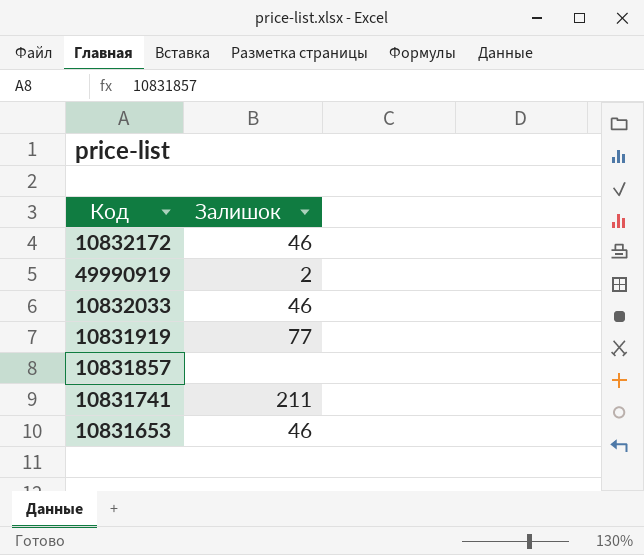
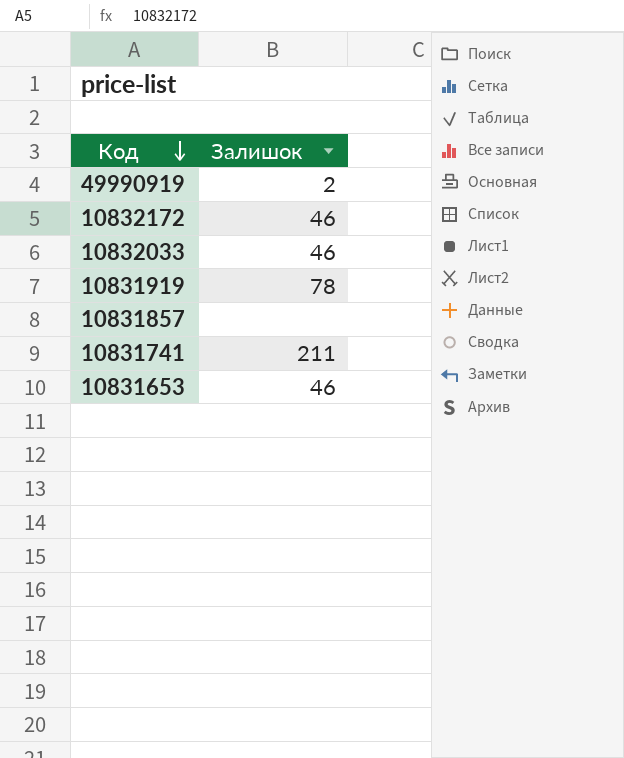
row order: none -> Код descending
10831919 | Залишок: 77 -> 78

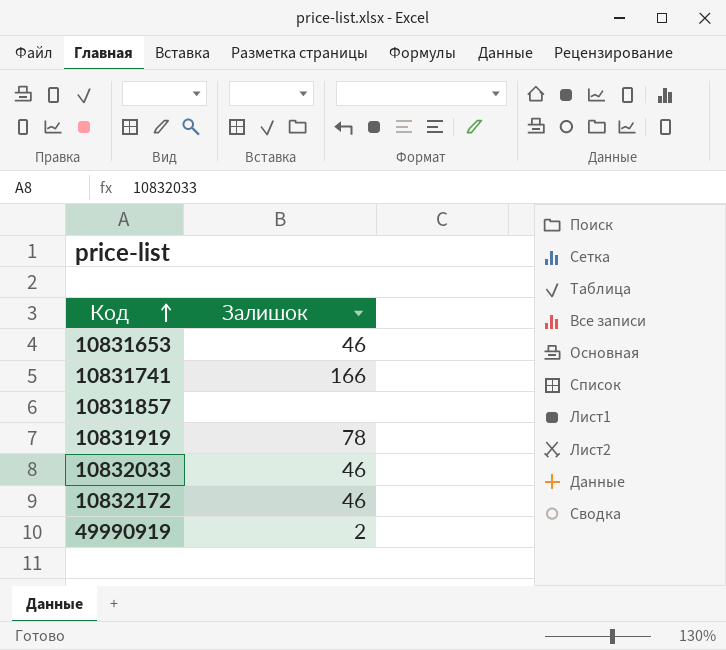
row order: Код descending -> Код ascending
10831741 | Залишок: 211 -> 166

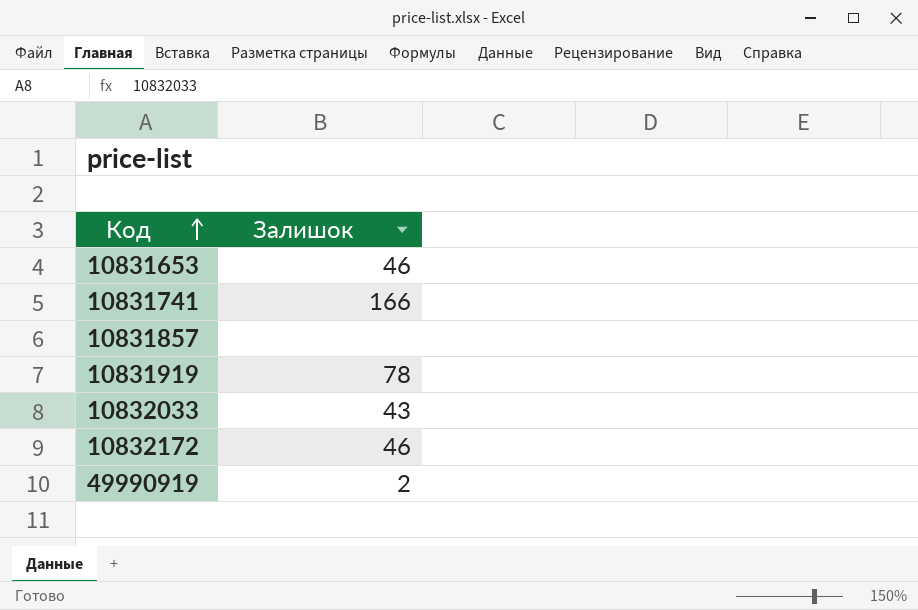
10832033 | Залишок: 46 -> 43

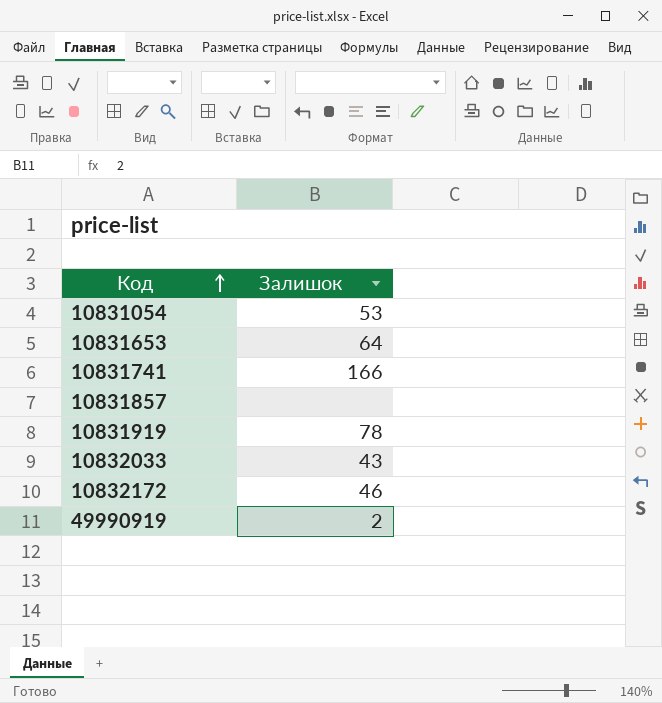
row 10831054: none -> 53
10831653 | Залишок: 46 -> 64

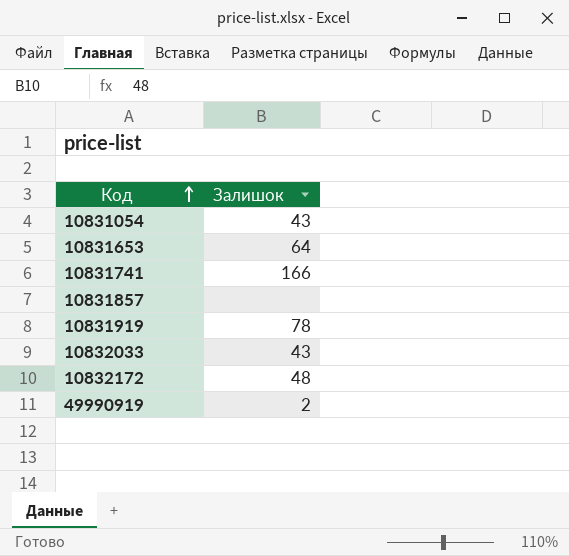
10831054 | Залишок: 53 -> 43
10832172 | Залишок: 46 -> 48

